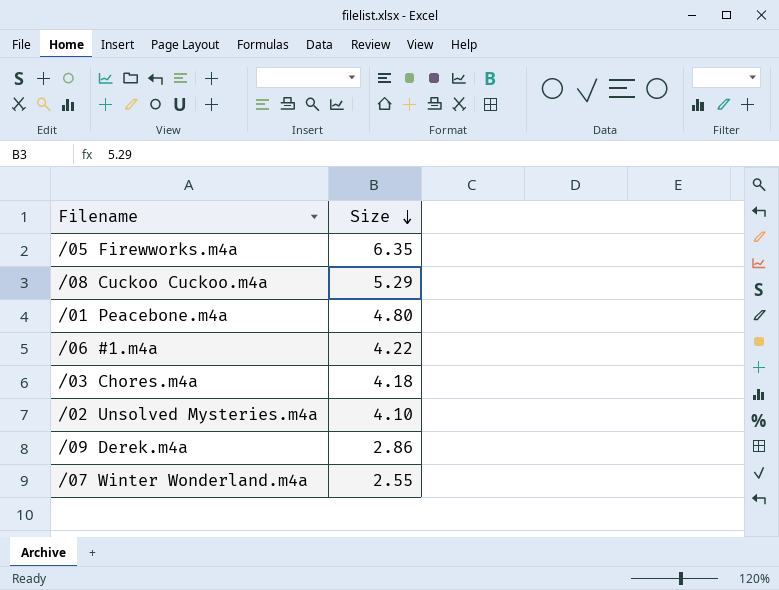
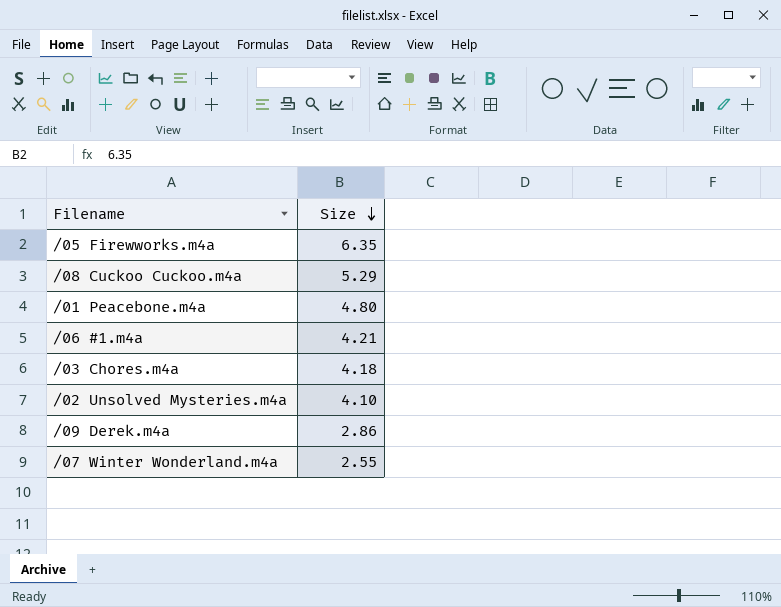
/06 #1.m4a | Size: 4.22 -> 4.21

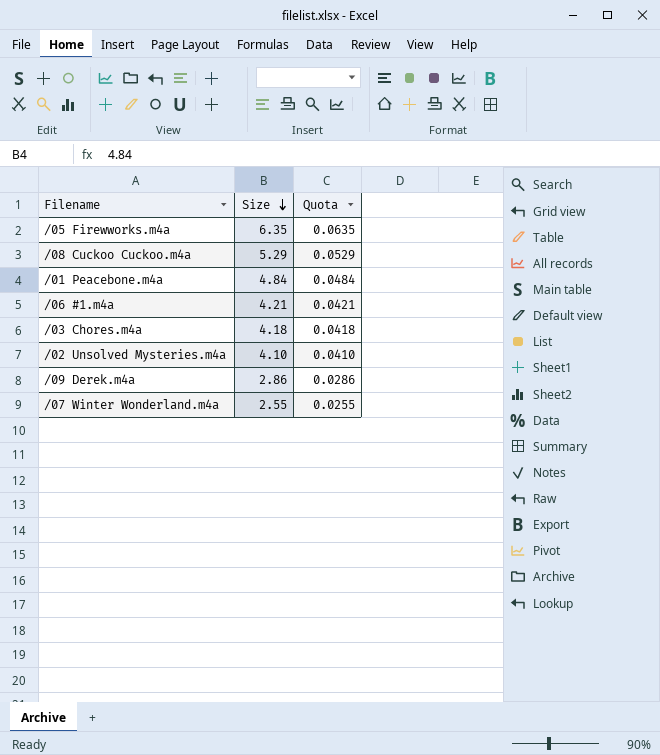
column Quota | formula: none -> [Size] * 0.01
/01 Peacebone.m4a | Size: 4.80 -> 4.84

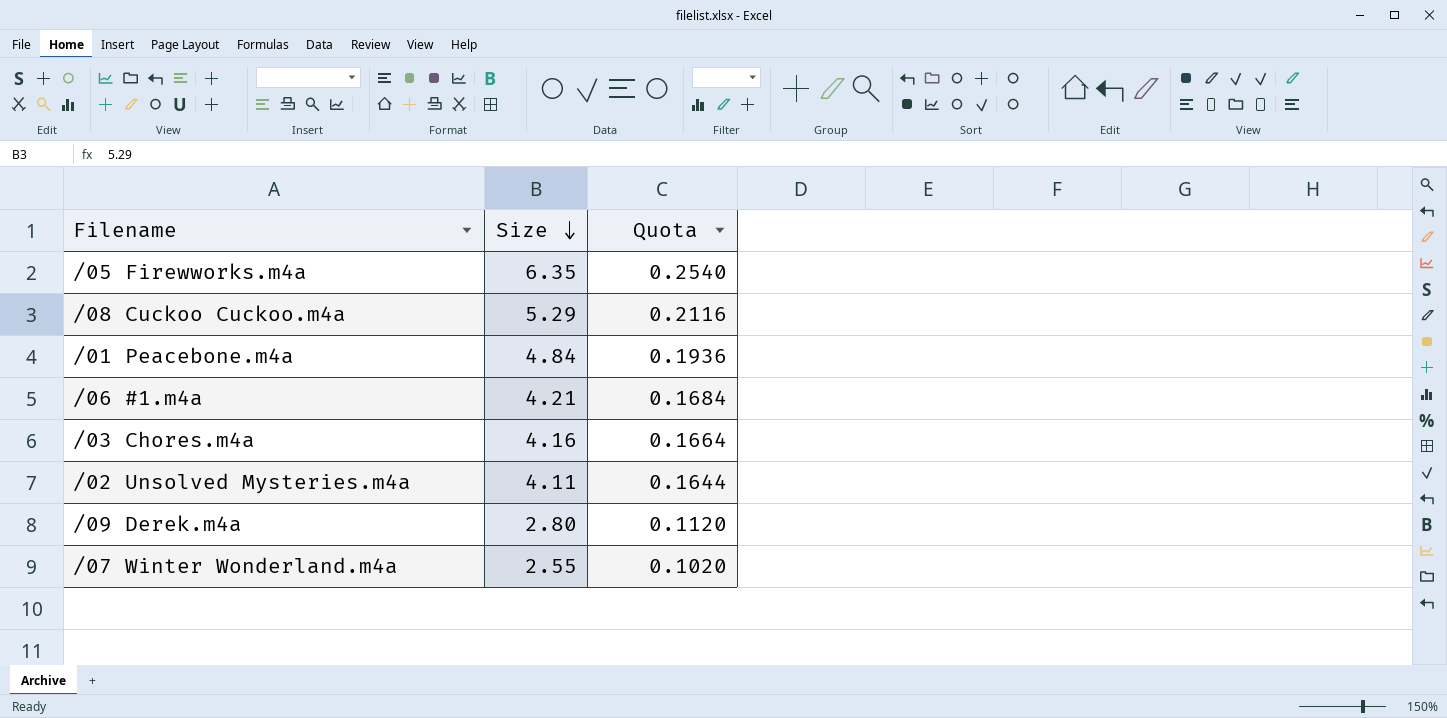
column Quota | formula: [Size] * 0.01 -> [Size] * 0.04
/03 Chores.m4a | Size: 4.18 -> 4.16
/02 Unsolved Mysteries.m4a | Size: 4.10 -> 4.11
/09 Derek.m4a | Size: 2.86 -> 2.80

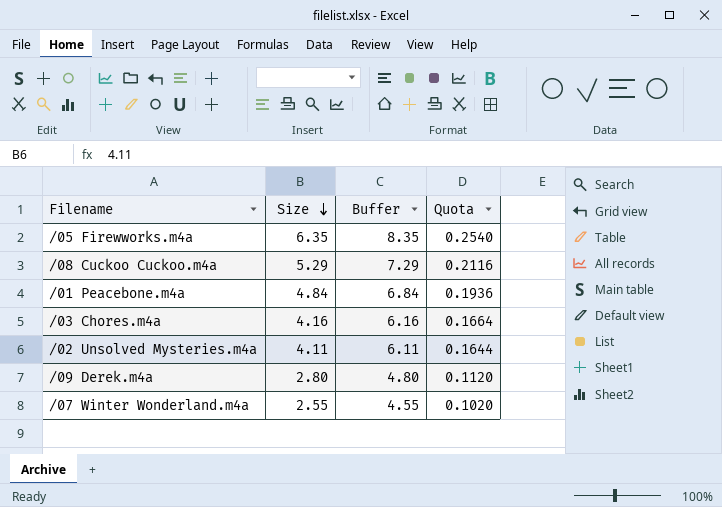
column Buffer | formula: none -> [Size] + 2
row /06 #1.m4a: 4.21 | 0.1684 -> none

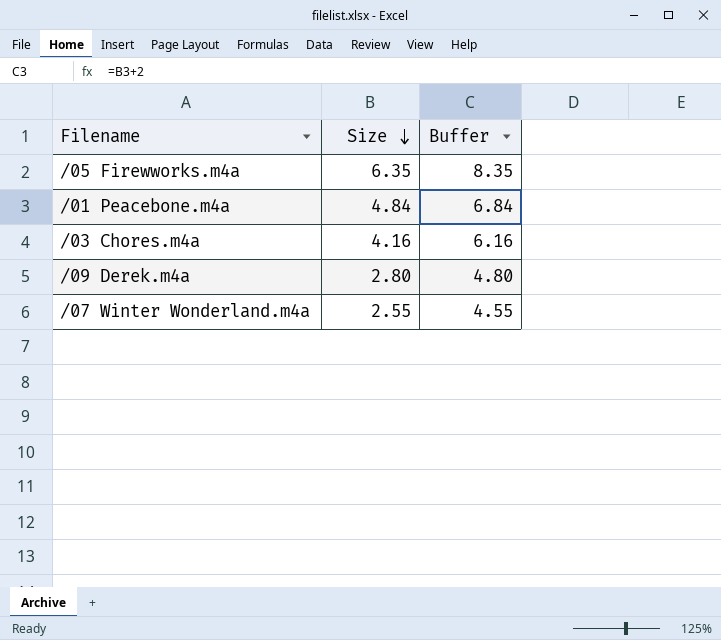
column Quota | formula: [Size] * 0.04 -> none
row /08 Cuckoo Cuckoo.m4a: 5.29 | 7.29 | 0.2116 -> none
row /02 Unsolved Mysteries.m4a: 4.11 | 6.11 | 0.1644 -> none

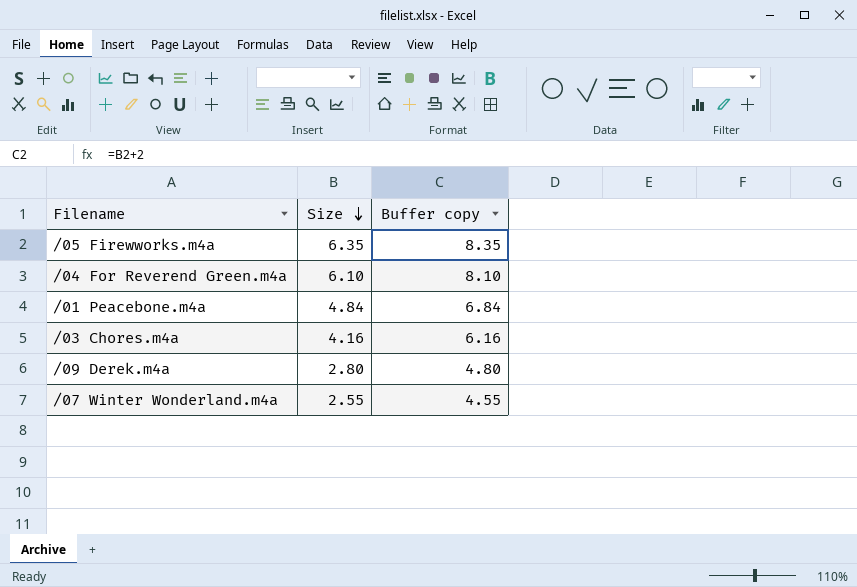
column name: Buffer -> Buffer copy
row /04 For Reverend Green.m4a: none -> 6.10 | 8.10

